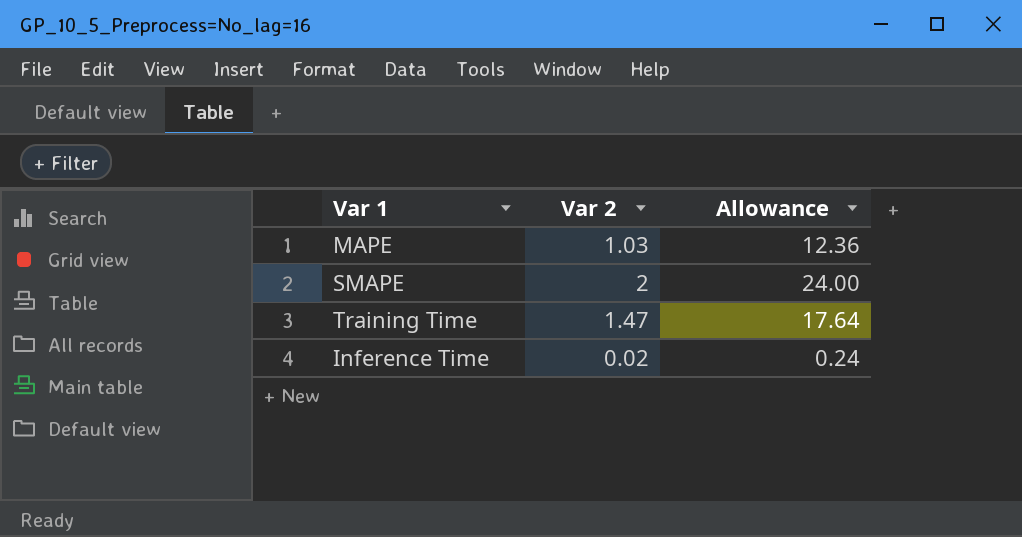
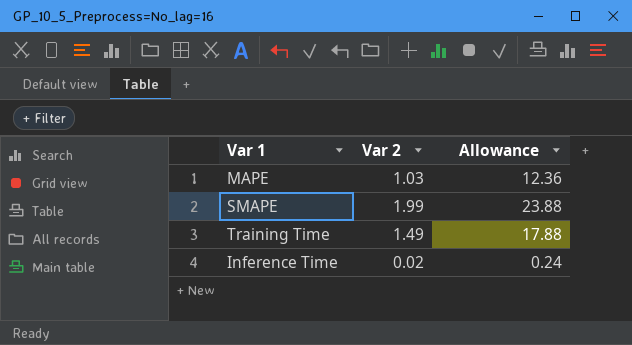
SMAPE | Var 2: 2 -> 1.99
SMAPE | Allowance: 24.00 -> 23.88
Training Time | Var 2: 1.47 -> 1.49
Training Time | Allowance: 17.64 -> 17.88

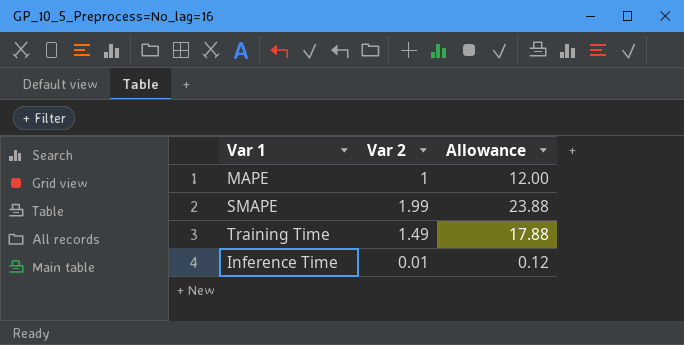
MAPE | Var 2: 1.03 -> 1
MAPE | Allowance: 12.36 -> 12.00
Inference Time | Var 2: 0.02 -> 0.01
Inference Time | Allowance: 0.24 -> 0.12

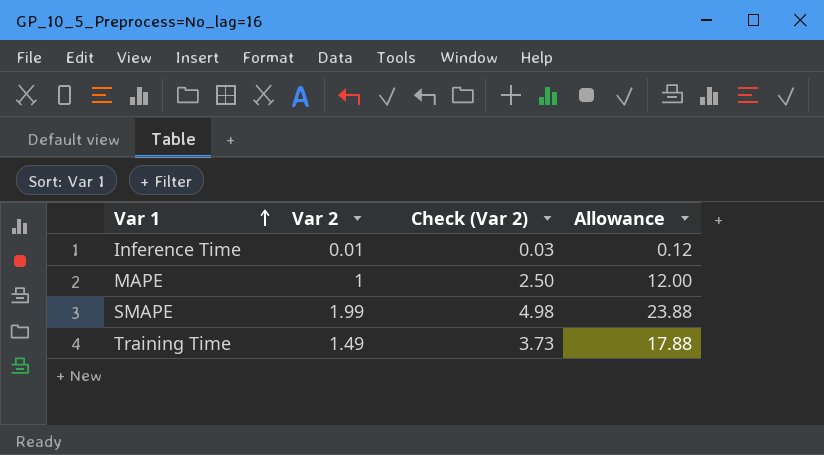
row order: none -> Var 1 ascending
column Check (Var 2) | formula: none -> [Var 2] * 2.5

